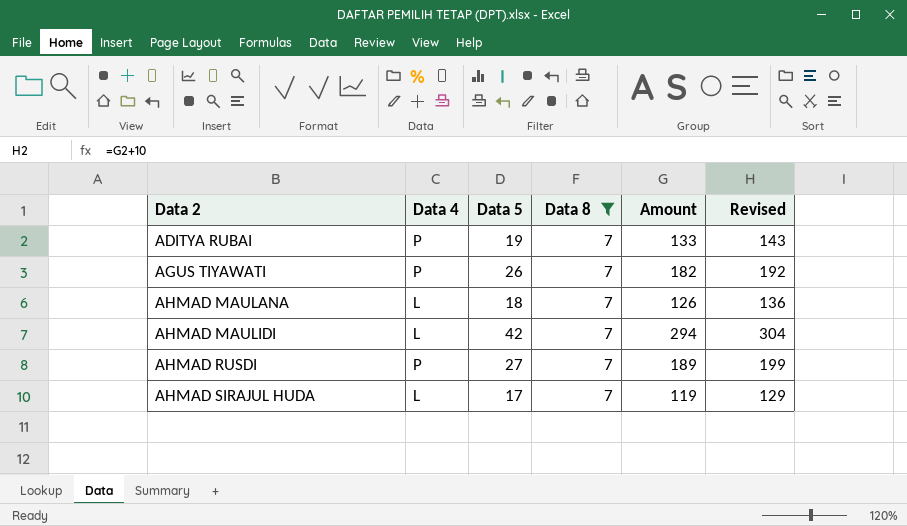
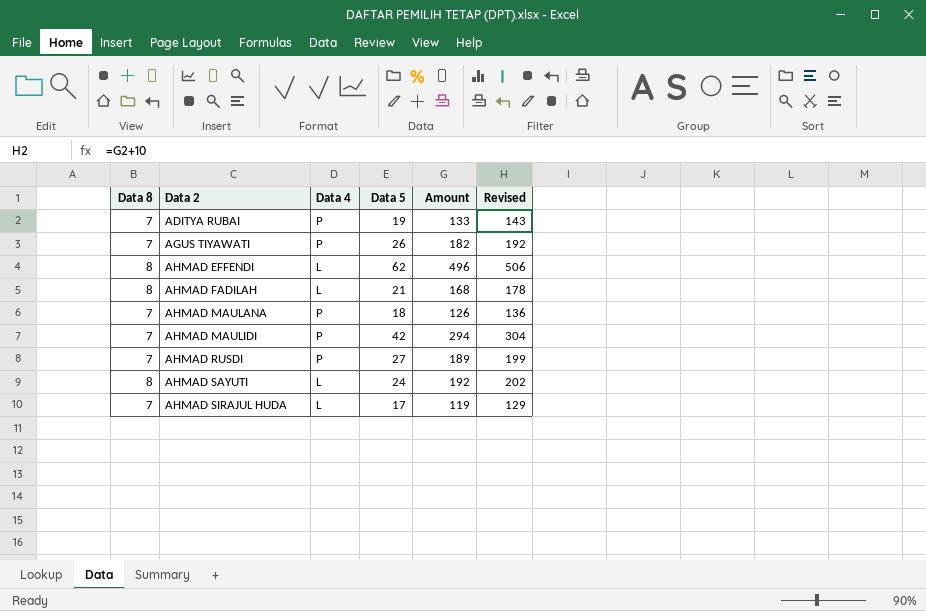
filter: Data 8 = 7 -> none
column Data 8 | position: 4 -> 1
AHMAD MAULANA | Data 4: L -> P
AHMAD MAULIDI | Data 4: L -> P

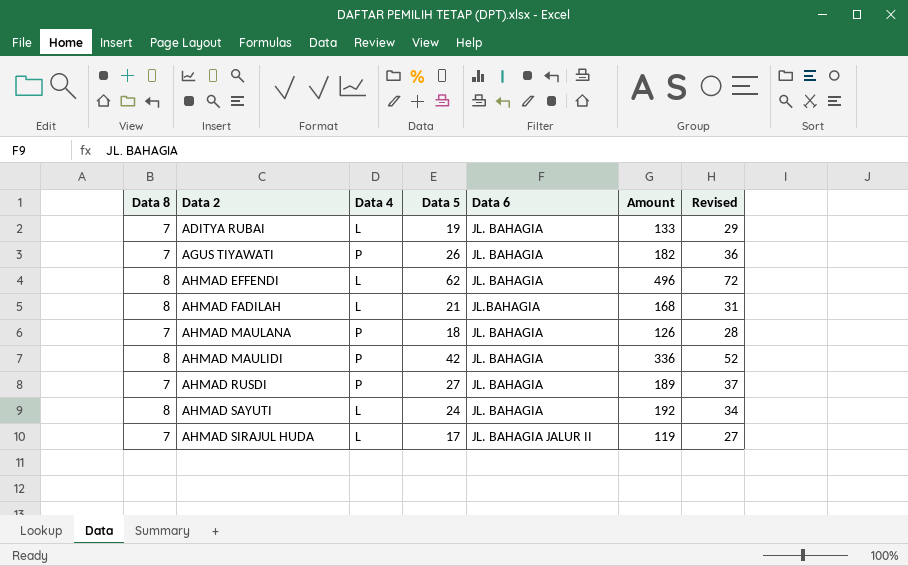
column Data 6 | position: none -> 5
column Revised | formula: [Amount] + 10 -> [Data 5] + 10
ADITYA RUBAI | Data 4: P -> L
AHMAD MAULIDI | Data 8: 7 -> 8
AHMAD MAULIDI | Amount: 294 -> 336

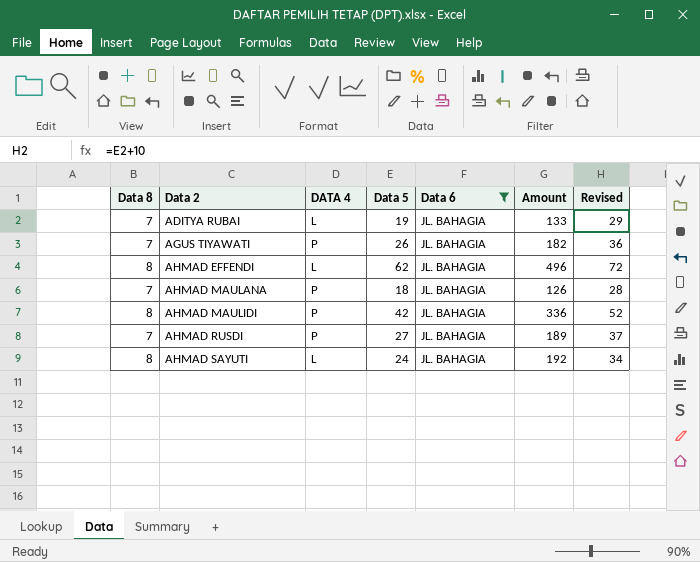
filter: none -> Data 6 = JL. BAHAGIA
column name: Data 4 -> DATA 4

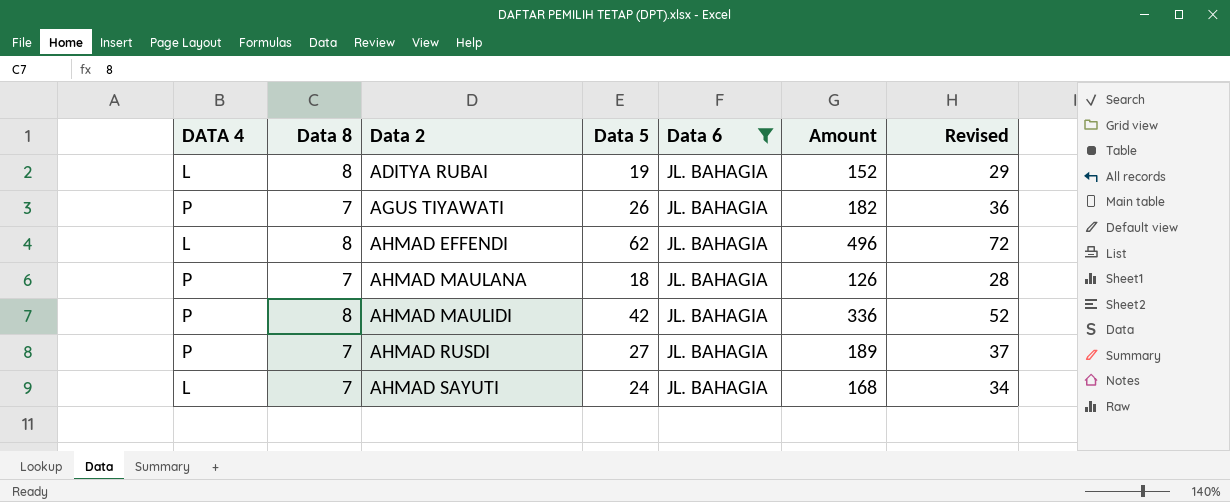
column DATA 4 | position: 3 -> 1
ADITYA RUBAI | Data 8: 7 -> 8
ADITYA RUBAI | Amount: 133 -> 152
AHMAD SAYUTI | Data 8: 8 -> 7
AHMAD SAYUTI | Amount: 192 -> 168

